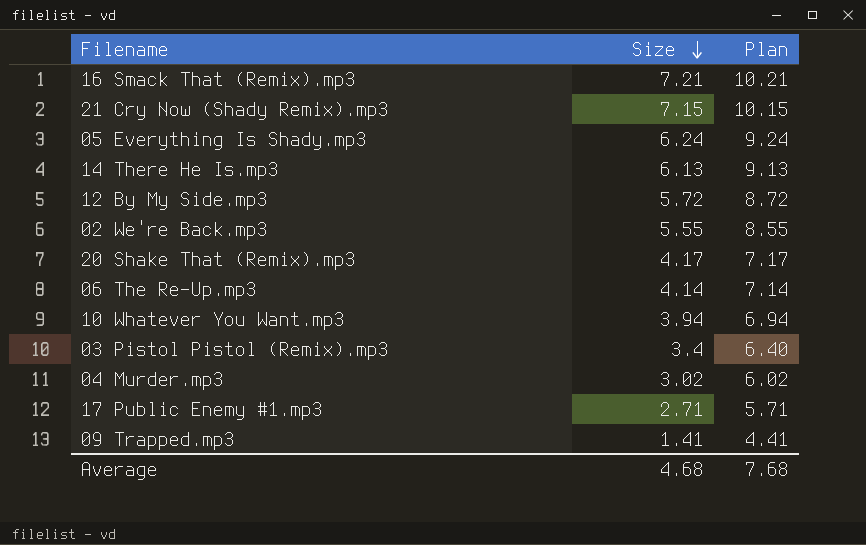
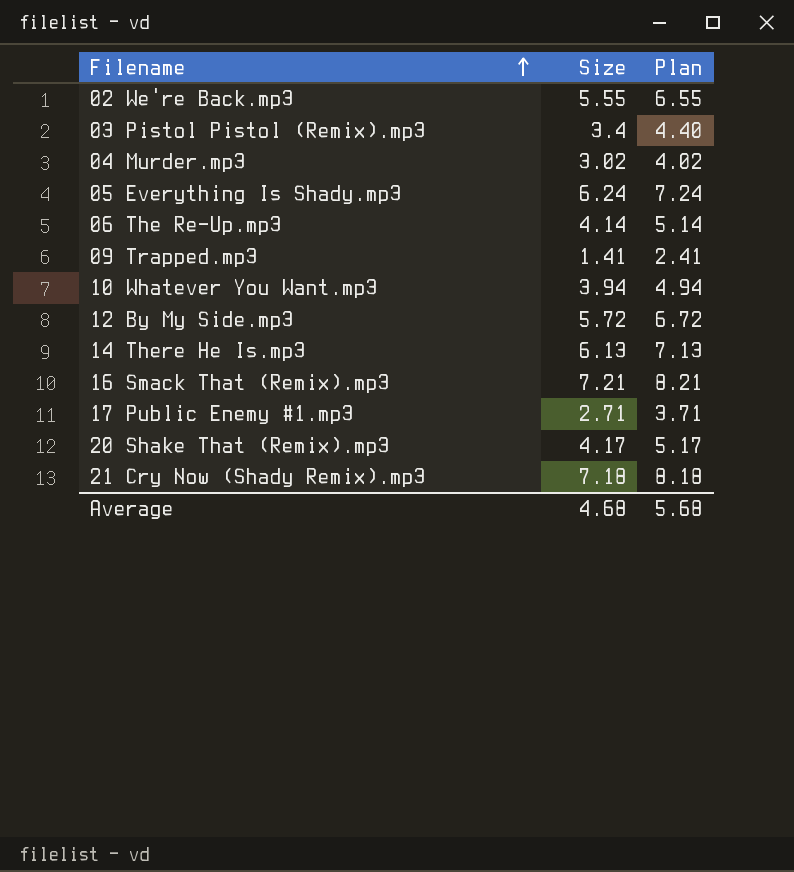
row order: Size descending -> Filename ascending
column Plan | formula: [Size] + 3 -> [Size] + 1
21 Cry Now (Shady Remix).mp3 | Size: 7.15 -> 7.18
Average | Plan: 7.68 -> 5.68

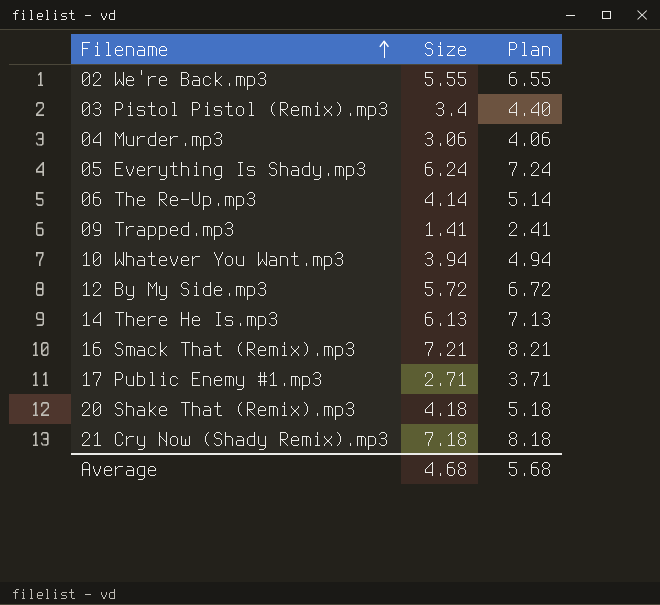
04 Murder.mp3 | Size: 3.02 -> 3.06
04 Murder.mp3 | Plan: 4.02 -> 4.06
20 Shake That (Remix).mp3 | Size: 4.17 -> 4.18
20 Shake That (Remix).mp3 | Plan: 5.17 -> 5.18

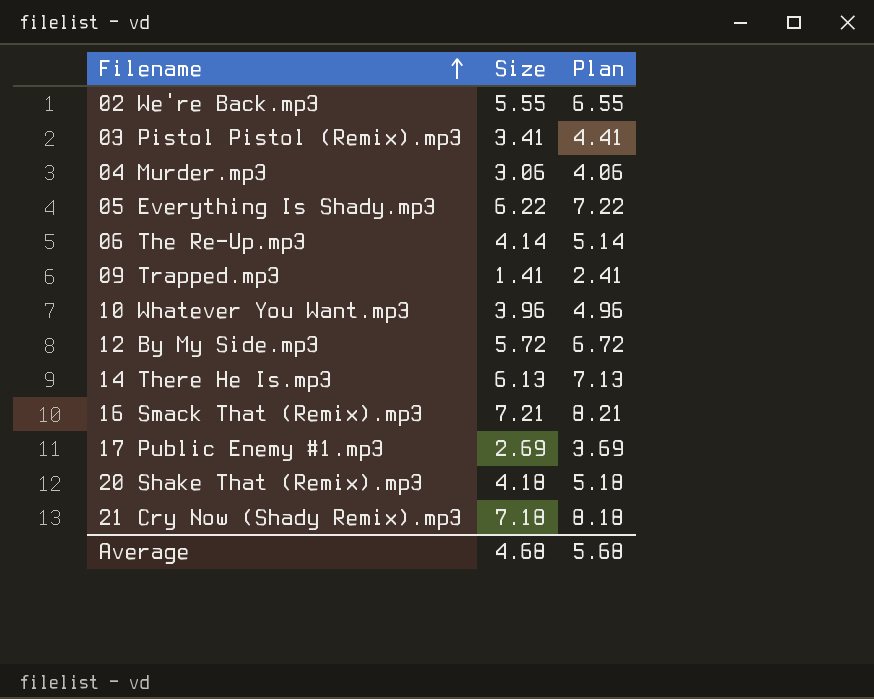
03 Pistol Pistol (Remix).mp3 | Size: 3.4 -> 3.41
03 Pistol Pistol (Remix).mp3 | Plan: 4.40 -> 4.41
05 Everything Is Shady.mp3 | Size: 6.24 -> 6.22
05 Everything Is Shady.mp3 | Plan: 7.24 -> 7.22
10 Whatever You Want.mp3 | Size: 3.94 -> 3.96
10 Whatever You Want.mp3 | Plan: 4.94 -> 4.96
17 Public Enemy #1.mp3 | Size: 2.71 -> 2.69
17 Public Enemy #1.mp3 | Plan: 3.71 -> 3.69

